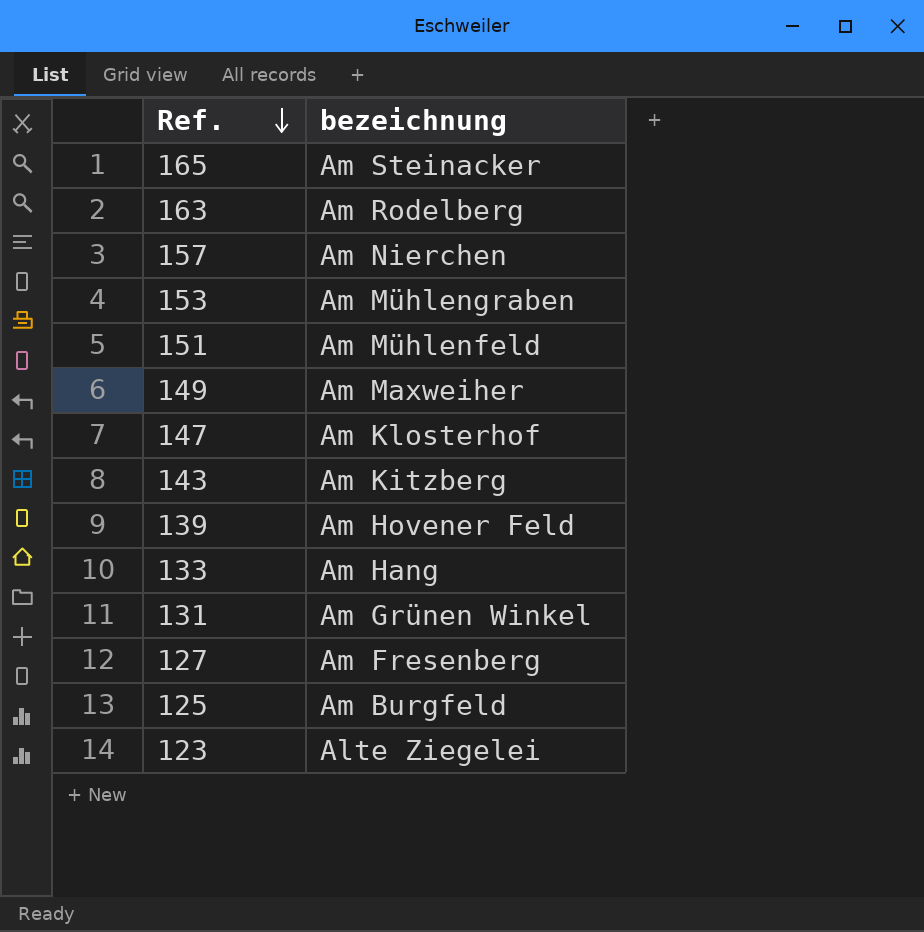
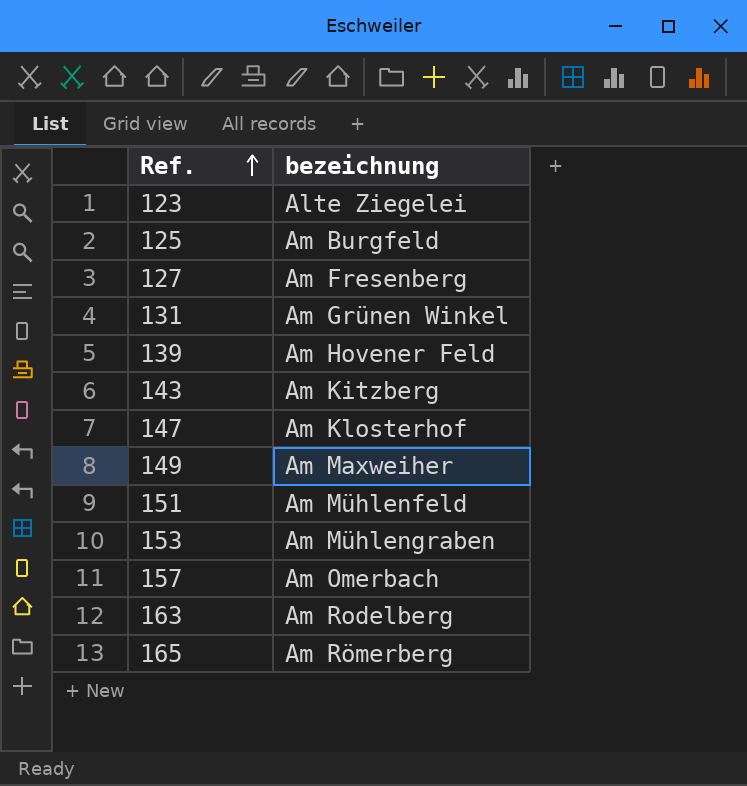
row order: Ref. descending -> Ref. ascending
row 133: Am Hang -> none
157 | bezeichnung: Am Nierchen -> Am Omerbach
165 | bezeichnung: Am Steinacker -> Am Römerberg

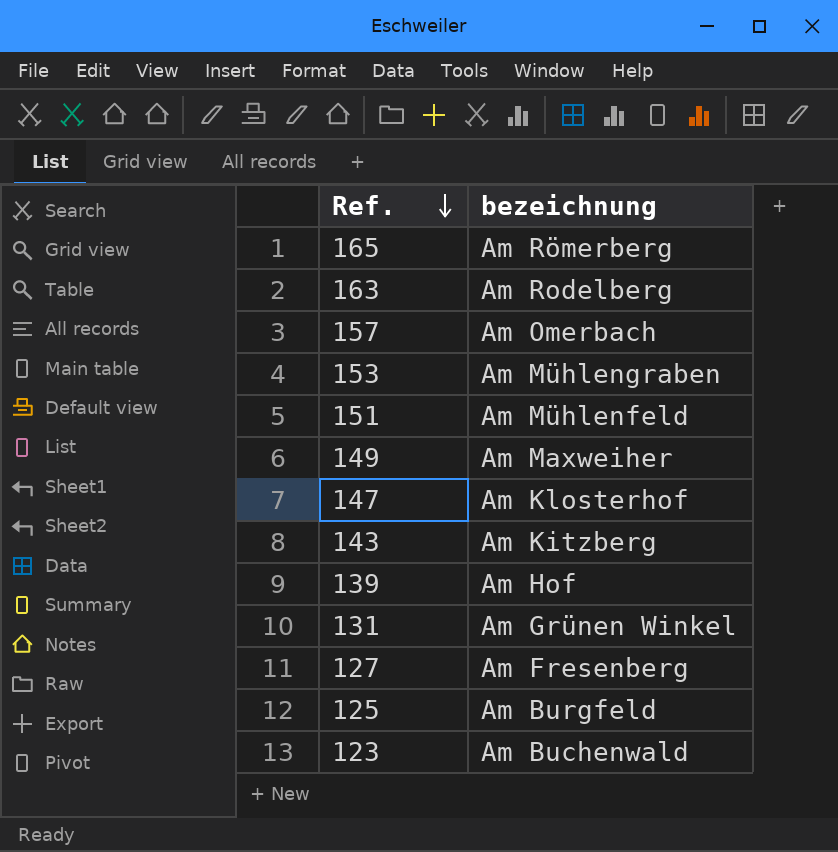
row order: Ref. ascending -> Ref. descending
139 | bezeichnung: Am Hovener Feld -> Am Hof
123 | bezeichnung: Alte Ziegelei -> Am Buchenwald

